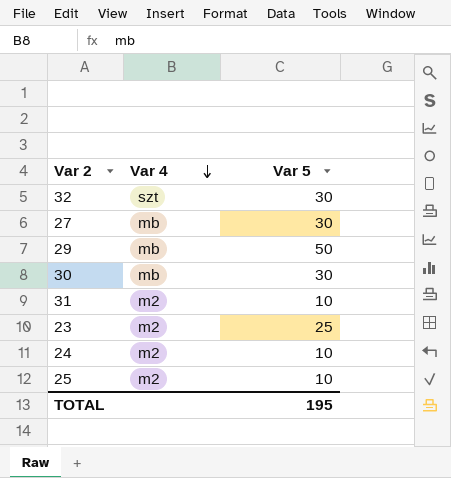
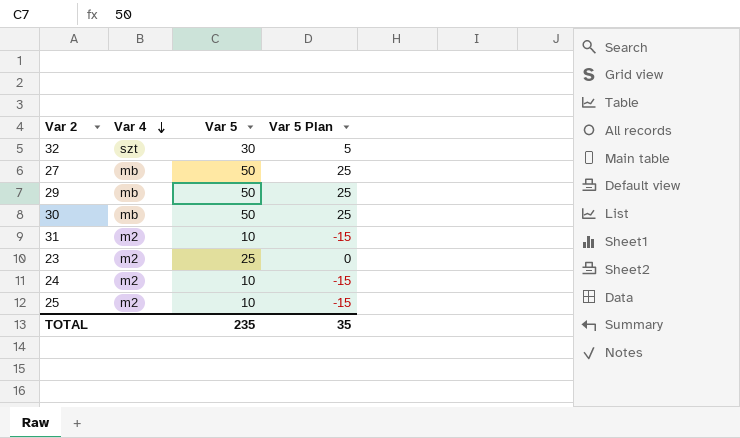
column Var 5 Plan | formula: none -> [Var 5] - 25
27 | Var 5: 30 -> 50
30 | Var 5: 30 -> 50
TOTAL | Var 5: 195 -> 235

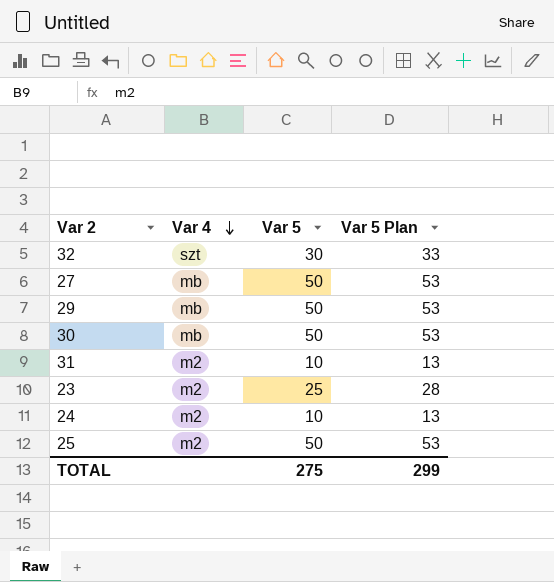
column Var 5 Plan | formula: [Var 5] - 25 -> [Var 5] + 3
25 | Var 5: 10 -> 50
TOTAL | Var 5: 235 -> 275
TOTAL | Var 5 Plan: 35 -> 299

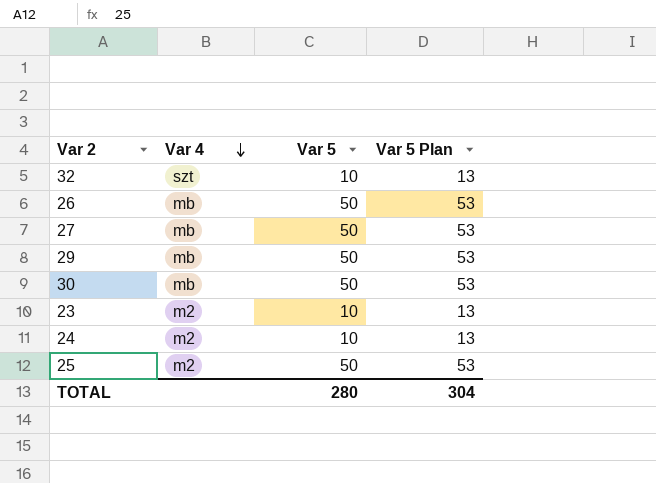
row 31: m2 | 10 | 13 -> none
32 | Var 5: 30 -> 10
32 | Var 5 Plan: 33 -> 13
row 26: none -> mb | 50 | 53
23 | Var 5: 25 -> 10
23 | Var 5 Plan: 28 -> 13
TOTAL | Var 5: 275 -> 280
TOTAL | Var 5 Plan: 299 -> 304

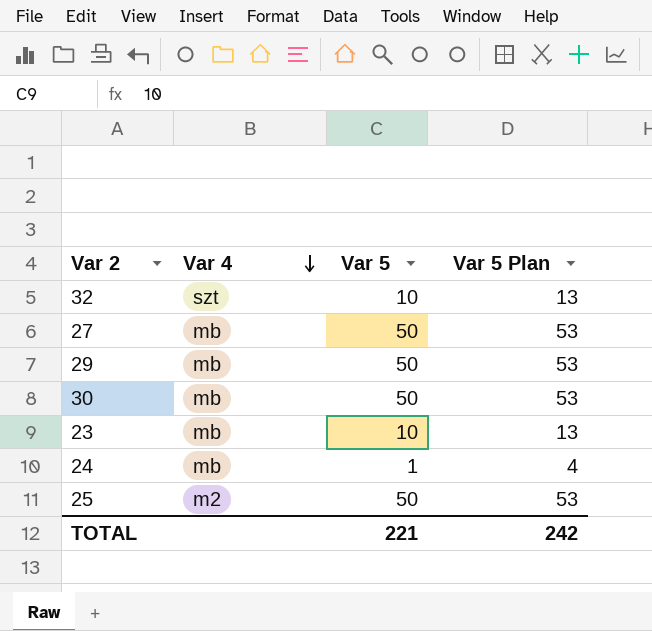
row 26: mb | 50 | 53 -> none
23 | Var 4: m2 -> mb
24 | Var 4: m2 -> mb
24 | Var 5: 10 -> 1
24 | Var 5 Plan: 13 -> 4
TOTAL | Var 5: 280 -> 221
TOTAL | Var 5 Plan: 304 -> 242

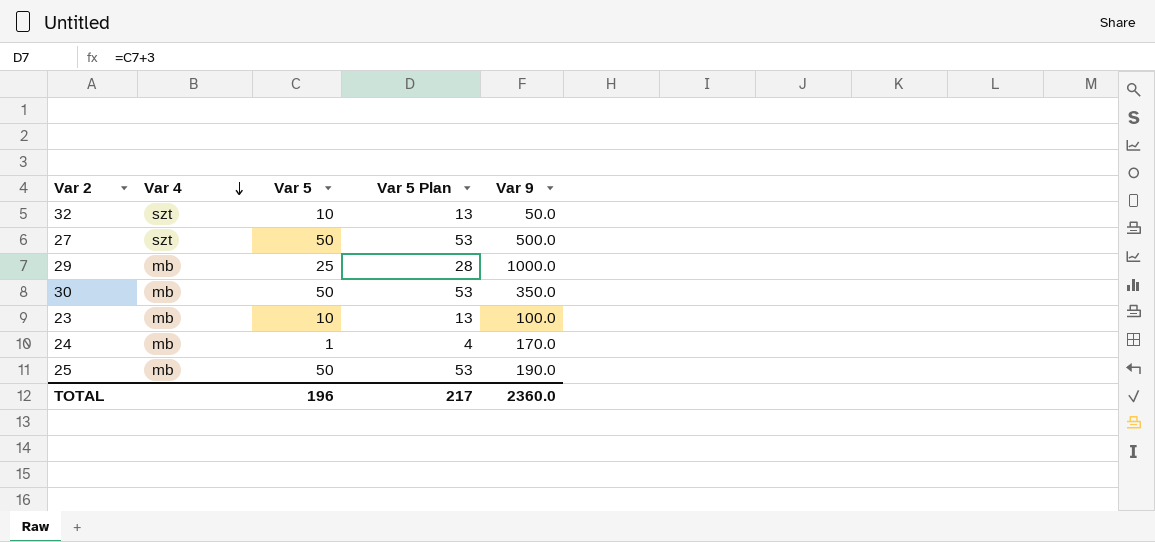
column Var 9 | position: none -> 5
27 | Var 4: mb -> szt
29 | Var 5: 50 -> 25
29 | Var 5 Plan: 53 -> 28
25 | Var 4: m2 -> mb
TOTAL | Var 5: 221 -> 196
TOTAL | Var 5 Plan: 242 -> 217

